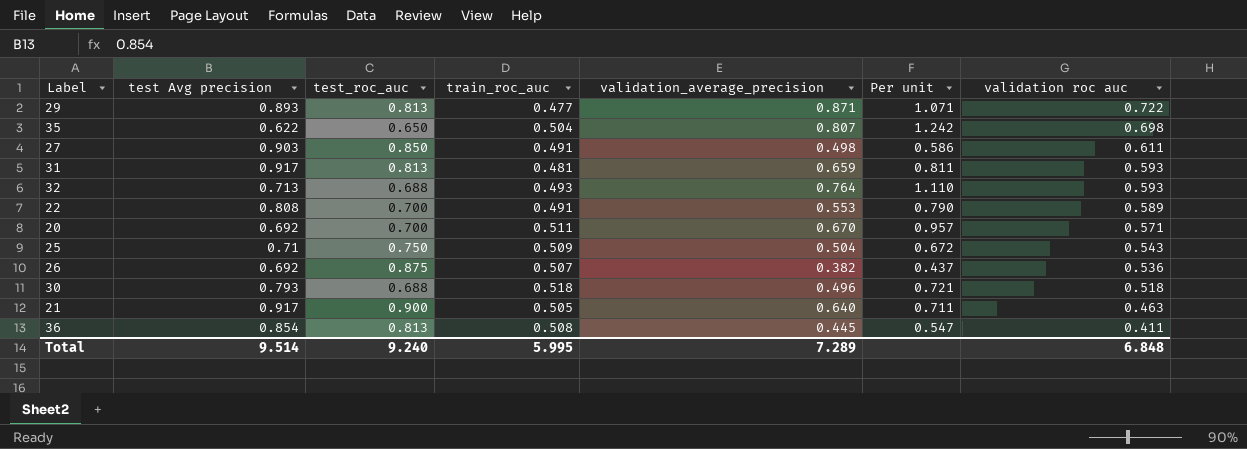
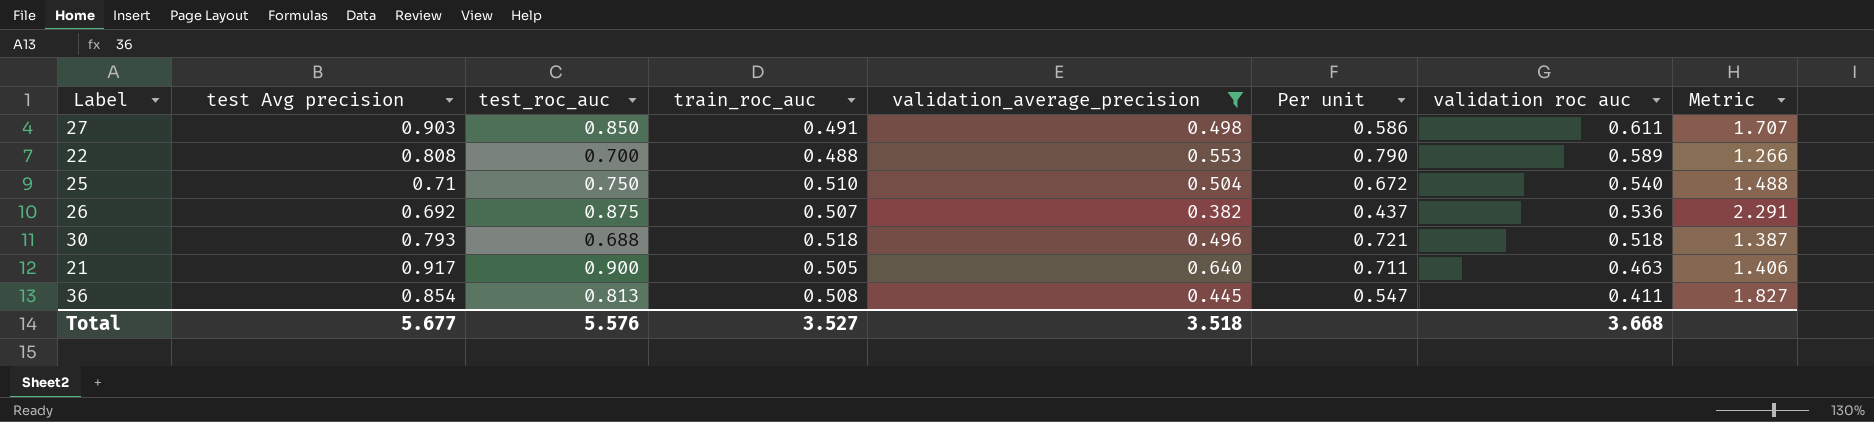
filter: none -> validation_average_precision <= 0.640
column Metric | formula: none -> [test_roc_auc] / [validation_average_precision]
22 | train_roc_auc: 0.491 -> 0.488
25 | train_roc_auc: 0.509 -> 0.510
25 | validation roc auc: 0.543 -> 0.540
Total | test Avg precision: 9.514 -> 5.677
Total | test_roc_auc: 9.240 -> 5.576
Total | train_roc_auc: 5.995 -> 3.527
Total | validation_average_precision: 7.289 -> 3.518
Total | validation roc auc: 6.848 -> 3.668

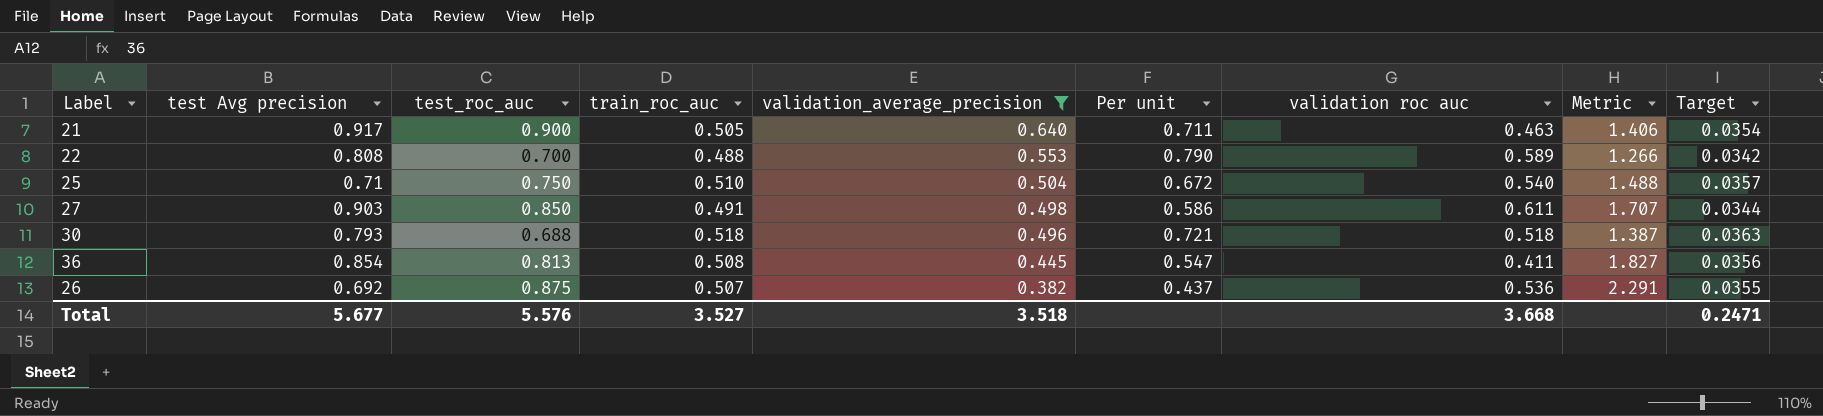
row order: validation roc auc descending -> validation_average_precision descending
column Target | formula: none -> [train_roc_auc] * 0.07

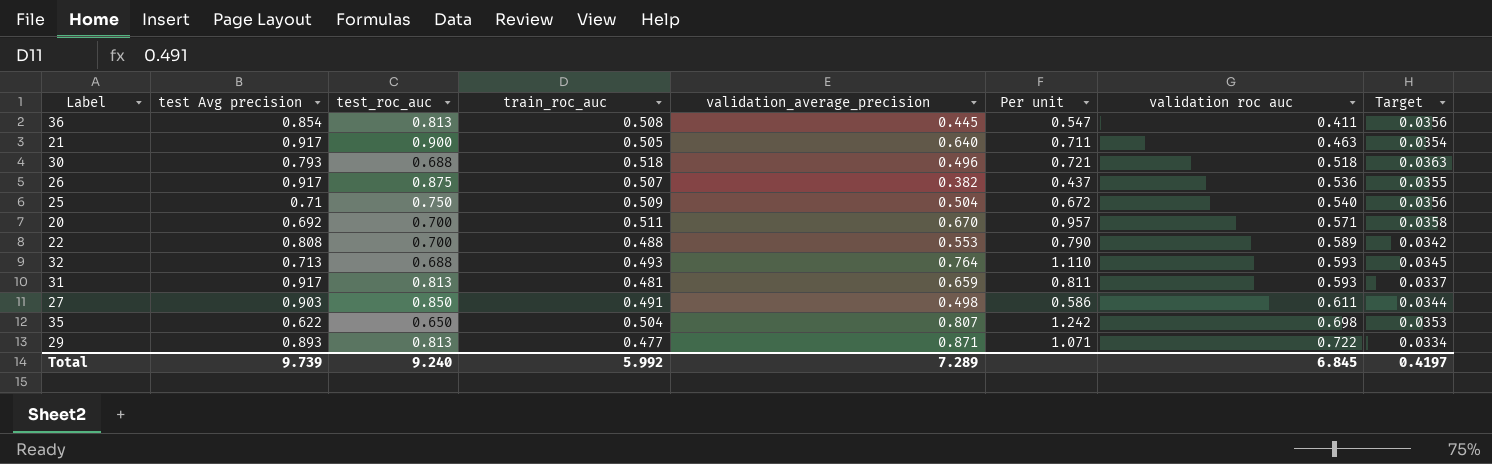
filter: validation_average_precision <= 0.640 -> none
row order: validation_average_precision descending -> validation roc auc ascending
column Metric | formula: [test_roc_auc] / [validation_average_precision] -> none
26 | test Avg precision: 0.692 -> 0.917
25 | train_roc_auc: 0.510 -> 0.509
25 | Target: 0.0357 -> 0.0356
Total | test Avg precision: 5.677 -> 9.739
Total | test_roc_auc: 5.576 -> 9.240
Total | train_roc_auc: 3.527 -> 5.992
Total | validation_average_precision: 3.518 -> 7.289
Total | validation roc auc: 3.668 -> 6.845
Total | Target: 0.2471 -> 0.4197

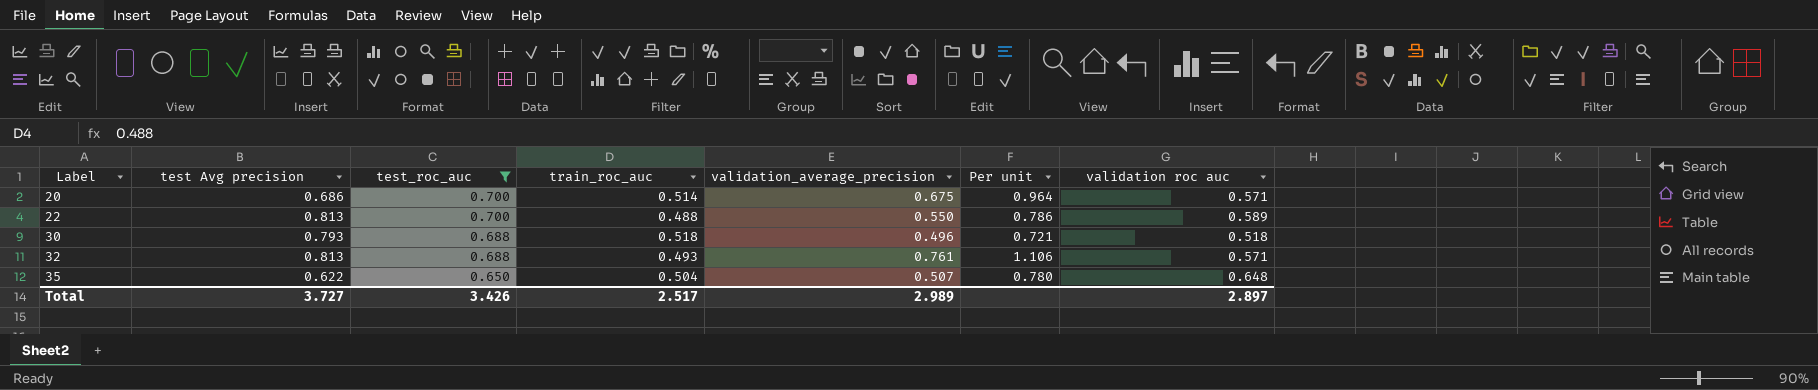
filter: none -> test_roc_auc <= 0.700
row order: validation roc auc ascending -> Label ascending
column Target | formula: [train_roc_auc] * 0.07 -> none
20 | test Avg precision: 0.692 -> 0.686
20 | train_roc_auc: 0.511 -> 0.514
20 | validation_average_precision: 0.670 -> 0.675
20 | Per unit: 0.957 -> 0.964
22 | test Avg precision: 0.808 -> 0.813
22 | validation_average_precision: 0.553 -> 0.550
22 | Per unit: 0.790 -> 0.786
32 | test Avg precision: 0.713 -> 0.813
32 | validation_average_precision: 0.764 -> 0.761
32 | Per unit: 1.110 -> 1.106
32 | validation roc auc: 0.593 -> 0.571
35 | validation_average_precision: 0.807 -> 0.507
35 | Per unit: 1.242 -> 0.780
35 | validation roc auc: 0.698 -> 0.648
Total | test Avg precision: 9.739 -> 3.727
Total | test_roc_auc: 9.240 -> 3.426
Total | train_roc_auc: 5.992 -> 2.517
Total | validation_average_precision: 7.289 -> 2.989
Total | validation roc auc: 6.845 -> 2.897

